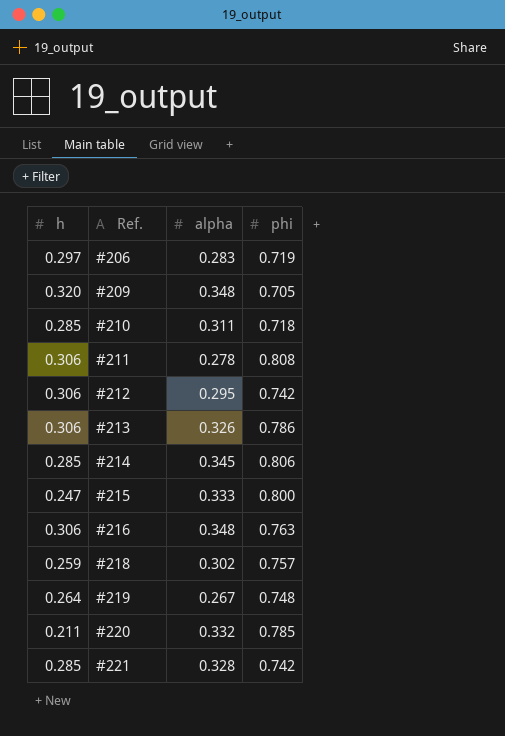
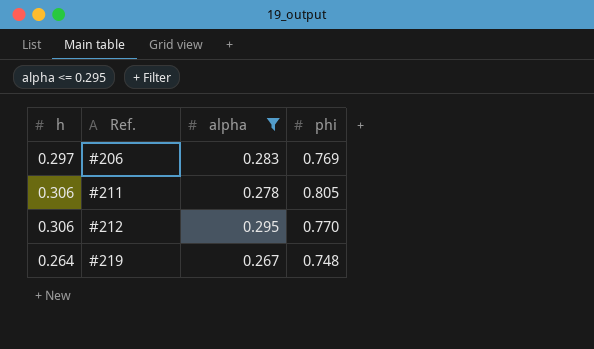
filter: none -> alpha <= 0.295
#206 | phi: 0.719 -> 0.769
#211 | phi: 0.808 -> 0.805
#212 | phi: 0.742 -> 0.770

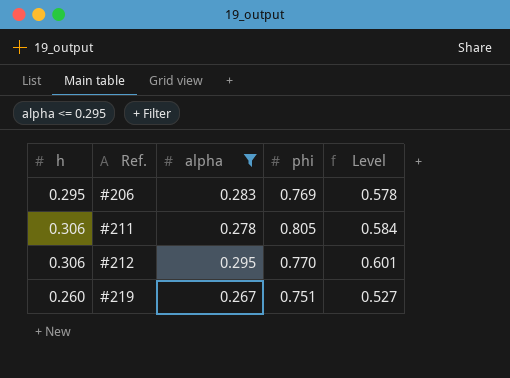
column Level | formula: none -> [h] + [alpha]
#206 | h: 0.297 -> 0.295
#219 | h: 0.264 -> 0.260
#219 | phi: 0.748 -> 0.751

